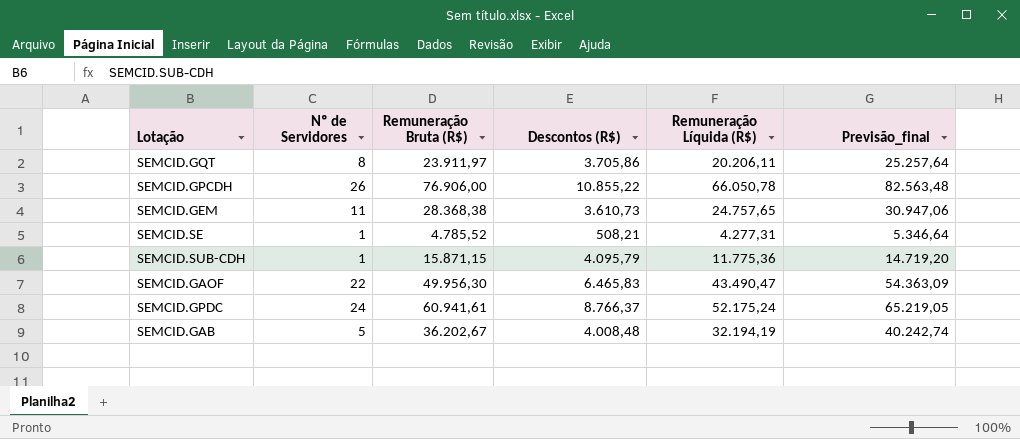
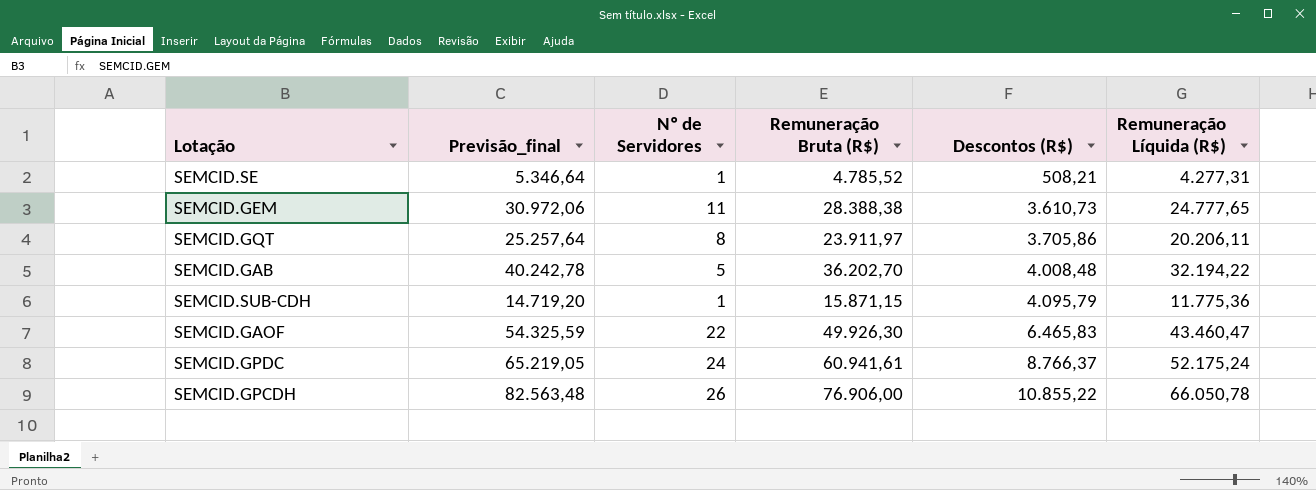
row order: none -> Descontos (R$) ascending
column Previsão_final | position: 6 -> 2
SEMCID.GEM | Previsão_final: 30.947,06 -> 30.972,06
SEMCID.GEM | Remuneração Bruta (R$): 28.368,38 -> 28.388,38
SEMCID.GEM | Remuneração Líquida (R$): 24.757,65 -> 24.777,65
SEMCID.GAB | Previsão_final: 40.242,74 -> 40.242,78
SEMCID.GAB | Remuneração Bruta (R$): 36.202,67 -> 36.202,70
SEMCID.GAB | Remuneração Líquida (R$): 32.194,19 -> 32.194,22
SEMCID.GAOF | Previsão_final: 54.363,09 -> 54.325,59
SEMCID.GAOF | Remuneração Bruta (R$): 49.956,30 -> 49.926,30
SEMCID.GAOF | Remuneração Líquida (R$): 43.490,47 -> 43.460,47

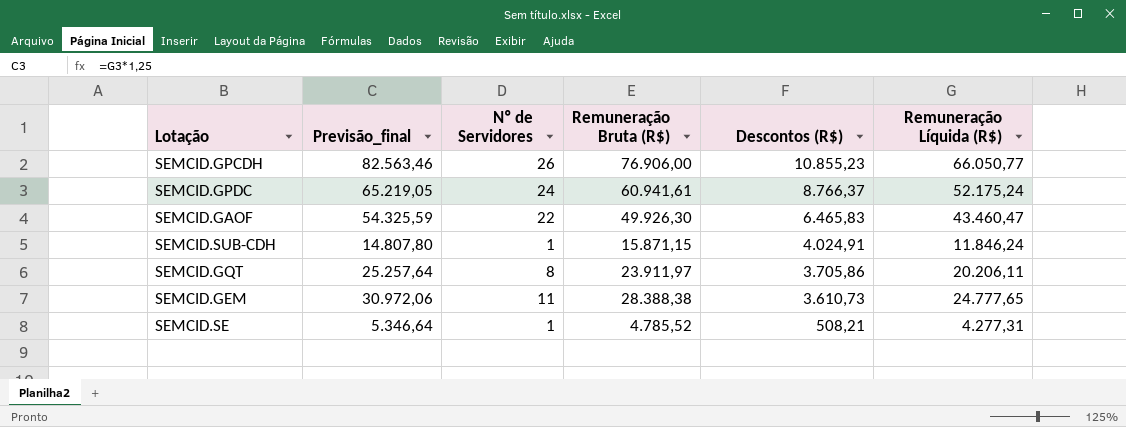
row order: Descontos (R$) ascending -> Descontos (R$) descending
row SEMCID.GAB: 40.242,78 | 5 | 36.202,70 | 4.008,48 | 32.194,22 -> none
SEMCID.GPCDH | Previsão_final: 82.563,48 -> 82.563,46
SEMCID.GPCDH | Descontos (R$): 10.855,22 -> 10.855,23
SEMCID.GPCDH | Remuneração Líquida (R$): 66.050,78 -> 66.050,77
SEMCID.SUB-CDH | Previsão_final: 14.719,20 -> 14.807,80
SEMCID.SUB-CDH | Descontos (R$): 4.095,79 -> 4.024,91
SEMCID.SUB-CDH | Remuneração Líquida (R$): 11.775,36 -> 11.846,24

